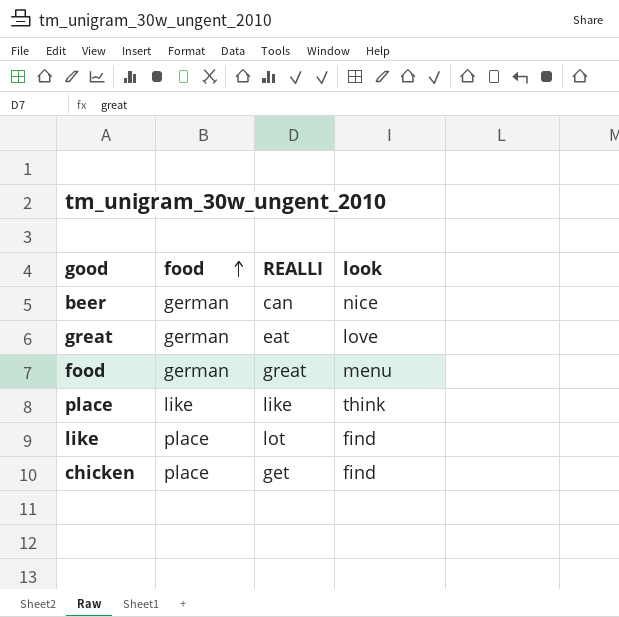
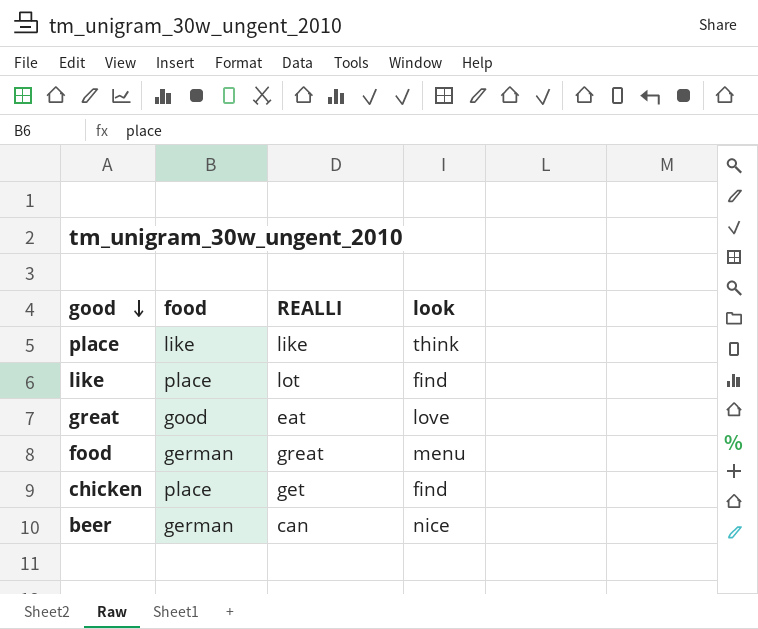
row order: food ascending -> good descending
great | food: german -> good

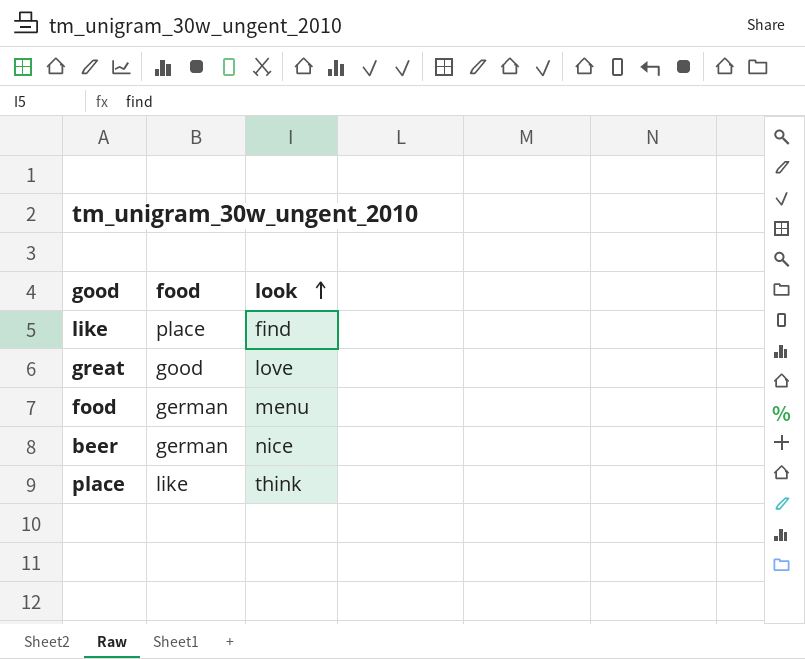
row order: good descending -> look ascending
column REALLI | position: 3 -> none
row chicken: place | get | find -> none

